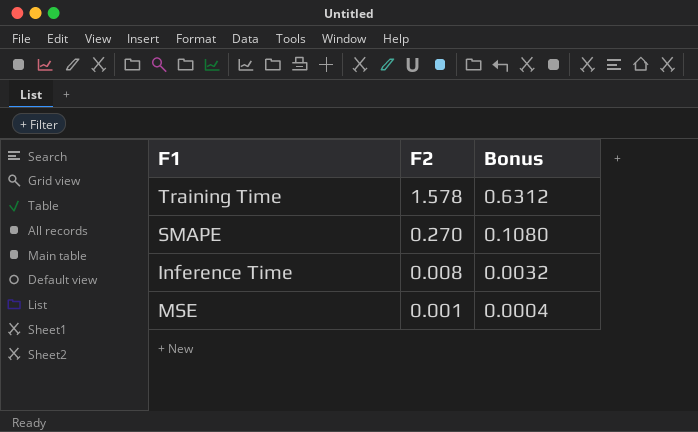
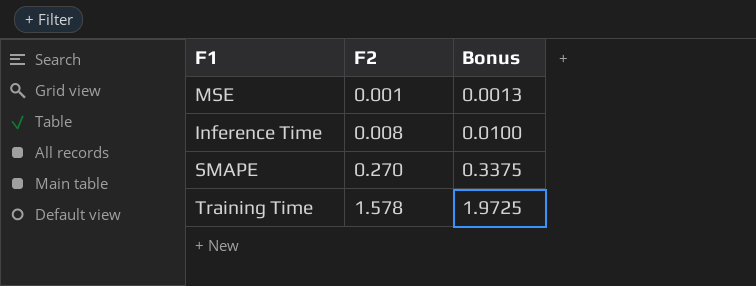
row order: F2 descending -> F2 ascending
column Bonus | formula: [F2] * 0.4 -> [F2] * 1.25

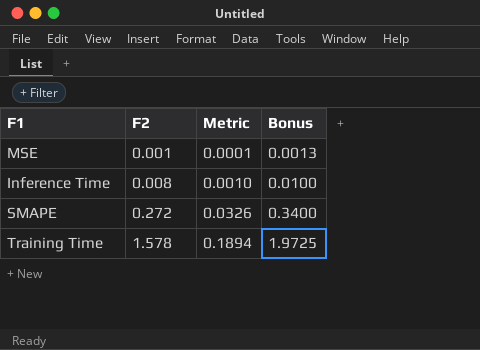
column Metric | formula: none -> [F2] * 0.12
SMAPE | F2: 0.270 -> 0.272
SMAPE | Bonus: 0.3375 -> 0.3400

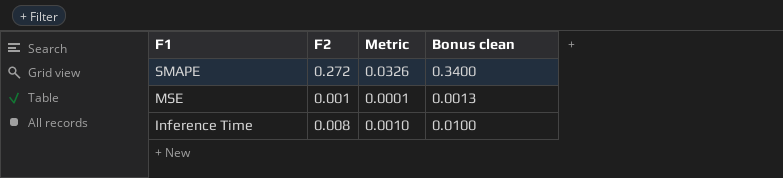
row order: F2 ascending -> F1 descending
column name: Bonus -> Bonus clean
row Training Time: 1.578 | 0.1894 | 1.9725 -> none

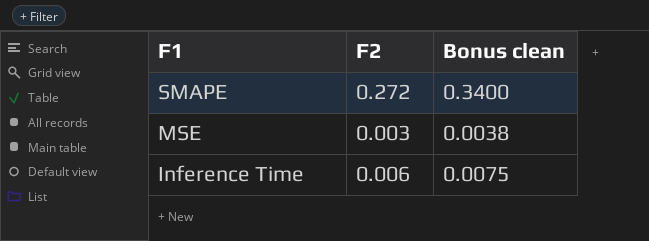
column Metric | formula: [F2] * 0.12 -> none
MSE | F2: 0.001 -> 0.003
MSE | Bonus clean: 0.0013 -> 0.0038
Inference Time | F2: 0.008 -> 0.006
Inference Time | Bonus clean: 0.0100 -> 0.0075

